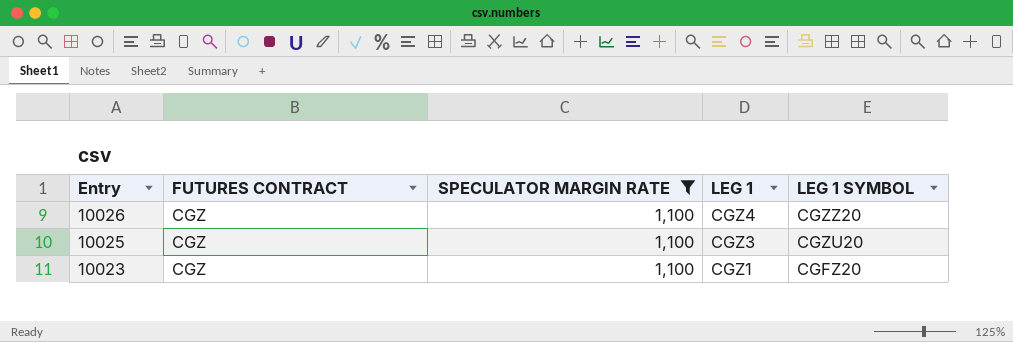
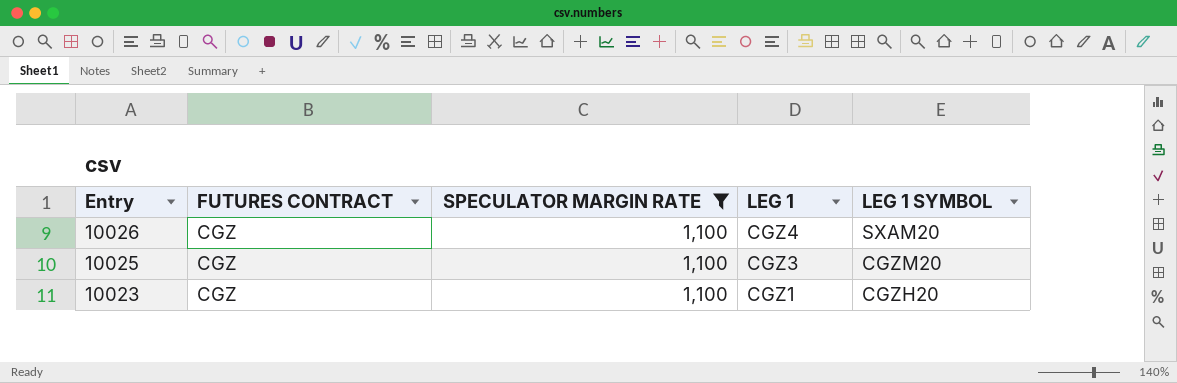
10026 | LEG 1 SYMBOL: CGZZ20 -> SXAM20
10025 | LEG 1 SYMBOL: CGZU20 -> CGZM20
10023 | LEG 1 SYMBOL: CGFZ20 -> CGZH20

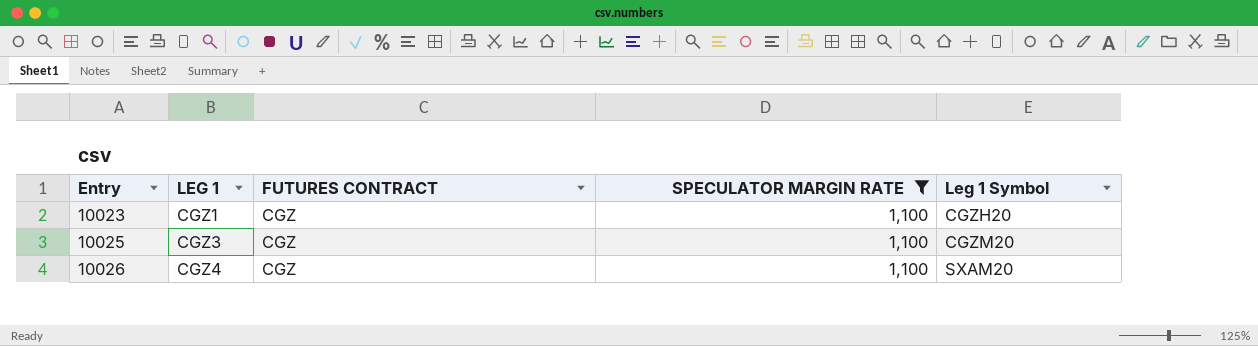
row order: Entry descending -> Entry ascending
column LEG 1 | position: 4 -> 2
column name: LEG 1 SYMBOL -> Leg 1 Symbol

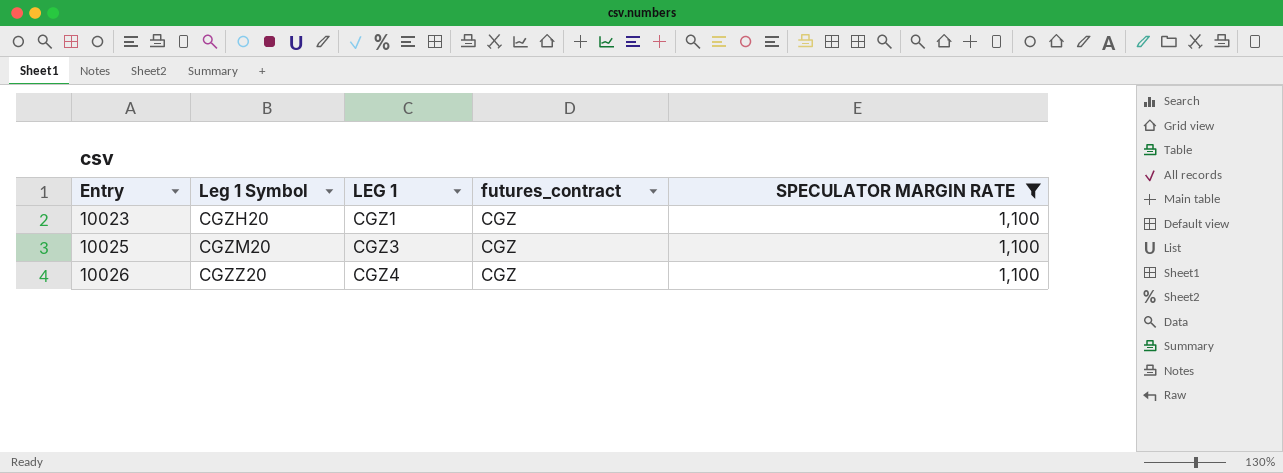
column Leg 1 Symbol | position: 5 -> 2
column name: FUTURES CONTRACT -> futures_contract
10026 | Leg 1 Symbol: SXAM20 -> CGZZ20

